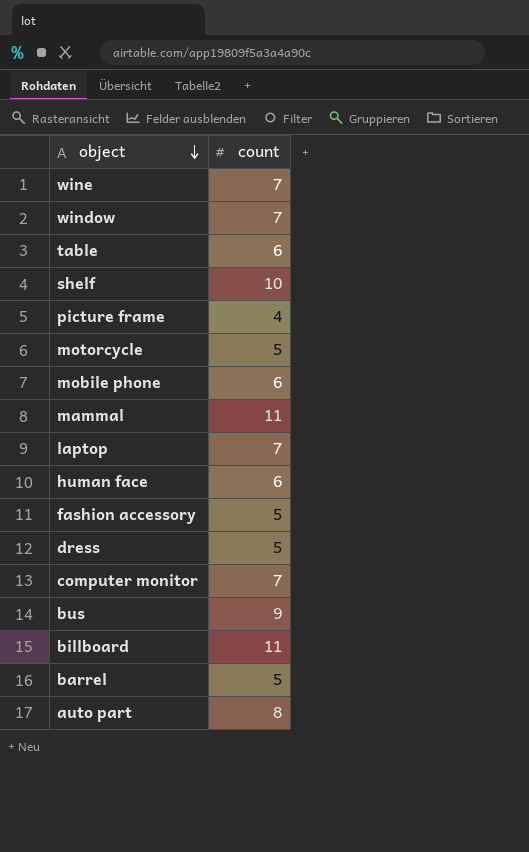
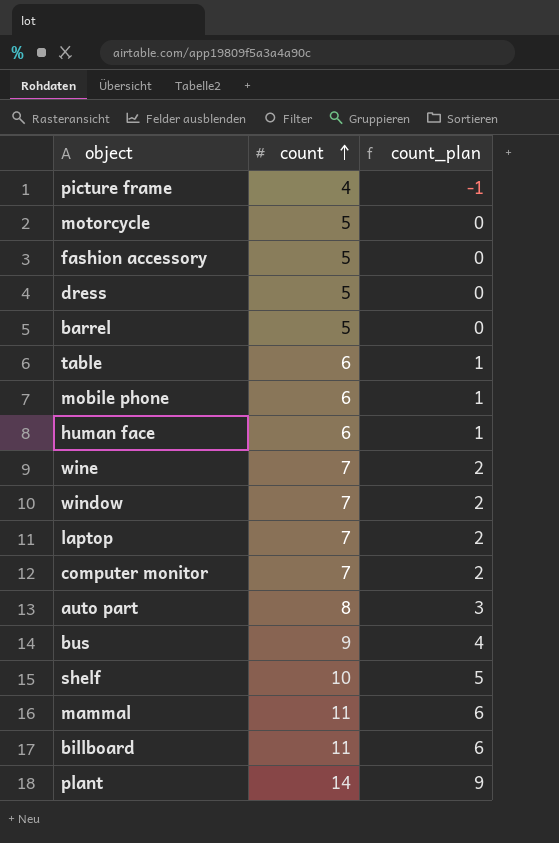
row order: object descending -> count ascending
column count_plan | formula: none -> [count] - 5
row plant: none -> 14 | 9

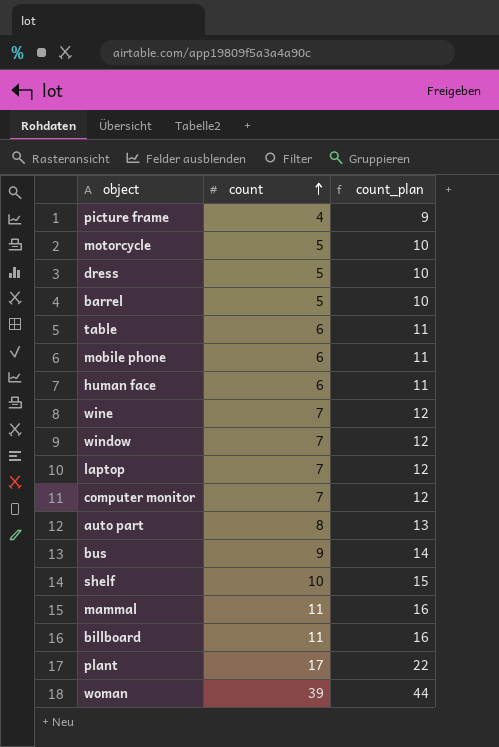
column count_plan | formula: [count] - 5 -> [count] + 5
row fashion accessory: 5 | 0 -> none
plant | count: 14 -> 17
row woman: none -> 39 | 44

